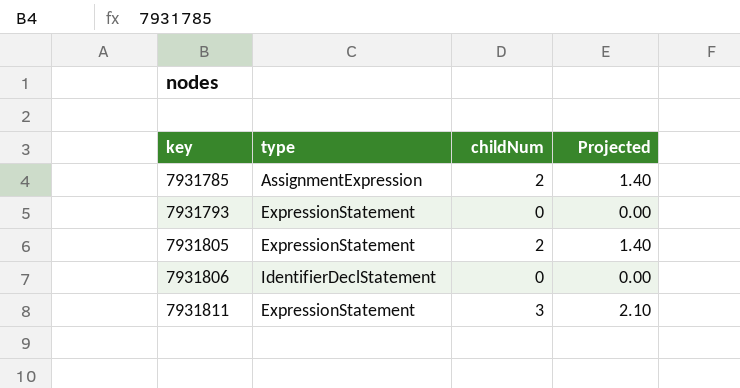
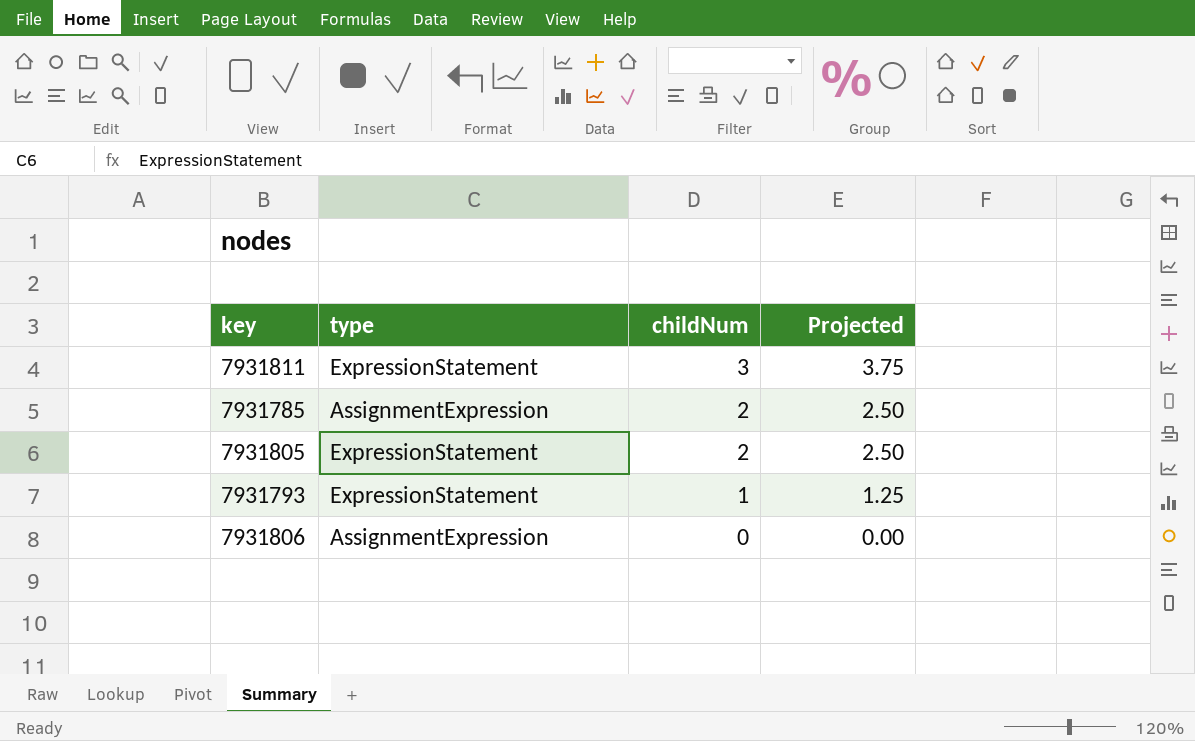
row order: key ascending -> childNum descending
column Projected | formula: [childNum] * 0.7 -> [childNum] * 1.25
7931793 | childNum: 0 -> 1
7931806 | type: IdentifierDeclStatement -> AssignmentExpression

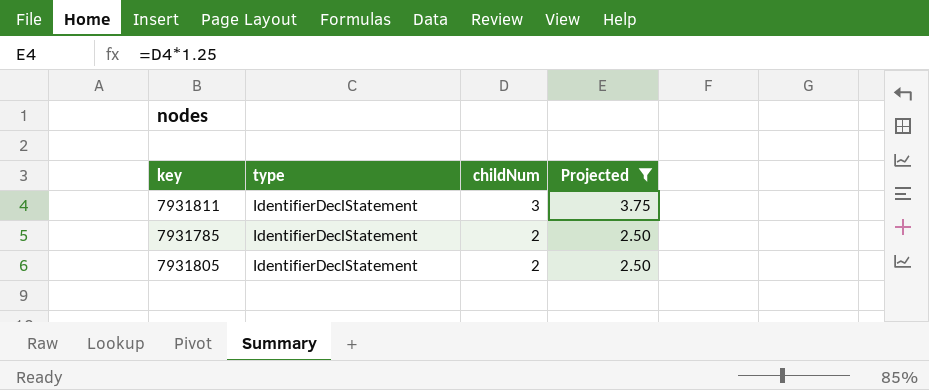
filter: none -> Projected >= 2.50
7931811 | type: ExpressionStatement -> IdentifierDeclStatement
7931785 | type: AssignmentExpression -> IdentifierDeclStatement
7931805 | type: ExpressionStatement -> IdentifierDeclStatement

